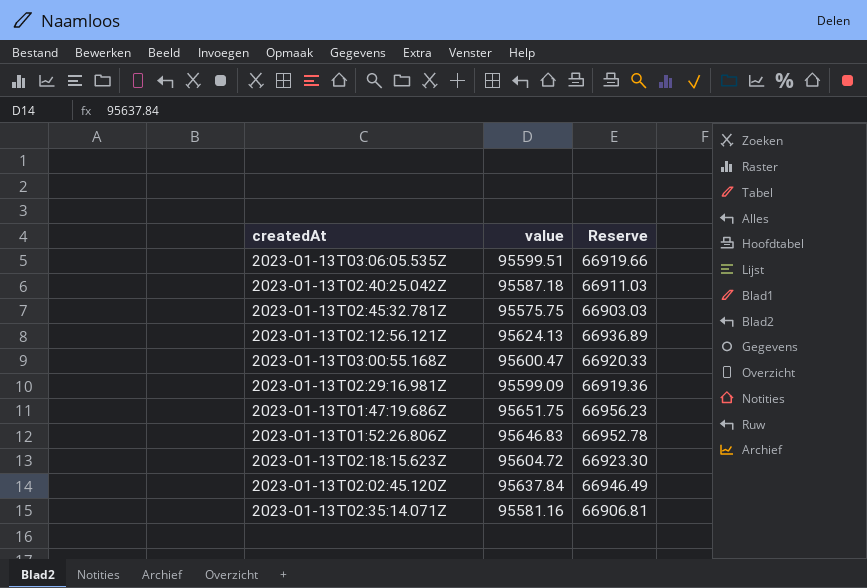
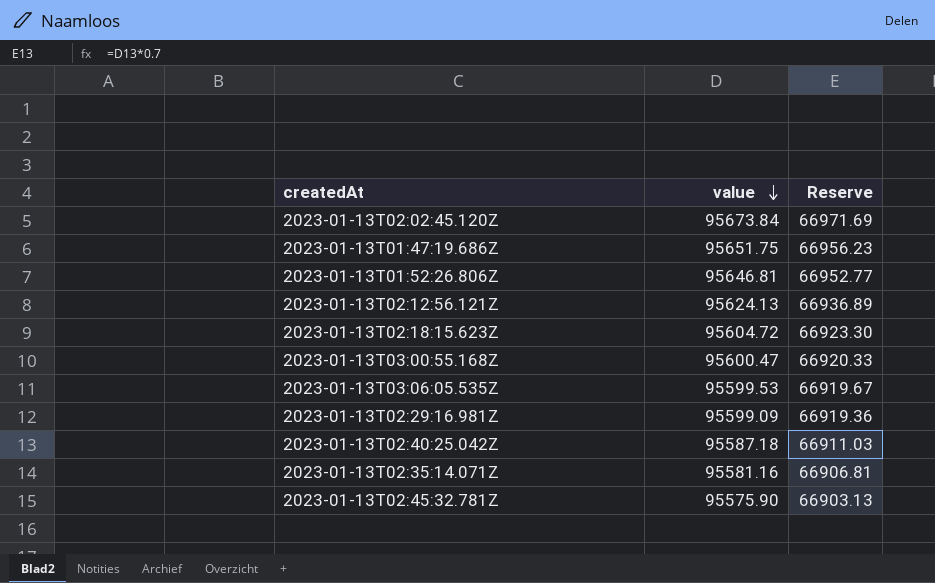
row order: none -> value descending
2023-01-13T02:02:45.120Z | value: 95637.84 -> 95673.84
2023-01-13T02:02:45.120Z | Reserve: 66946.49 -> 66971.69
2023-01-13T01:52:26.806Z | value: 95646.83 -> 95646.81
2023-01-13T01:52:26.806Z | Reserve: 66952.78 -> 66952.77
2023-01-13T03:06:05.535Z | value: 95599.51 -> 95599.53
2023-01-13T03:06:05.535Z | Reserve: 66919.66 -> 66919.67
2023-01-13T02:45:32.781Z | value: 95575.75 -> 95575.90
2023-01-13T02:45:32.781Z | Reserve: 66903.03 -> 66903.13

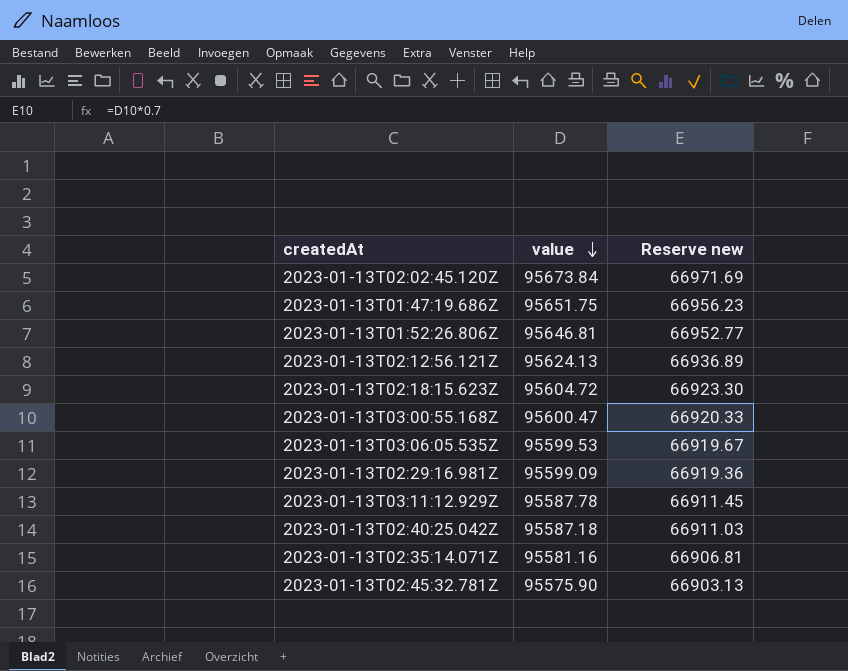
column name: Reserve -> Reserve new
row 2023-01-13T03:11:12.929Z: none -> 95587.78 | 66911.45

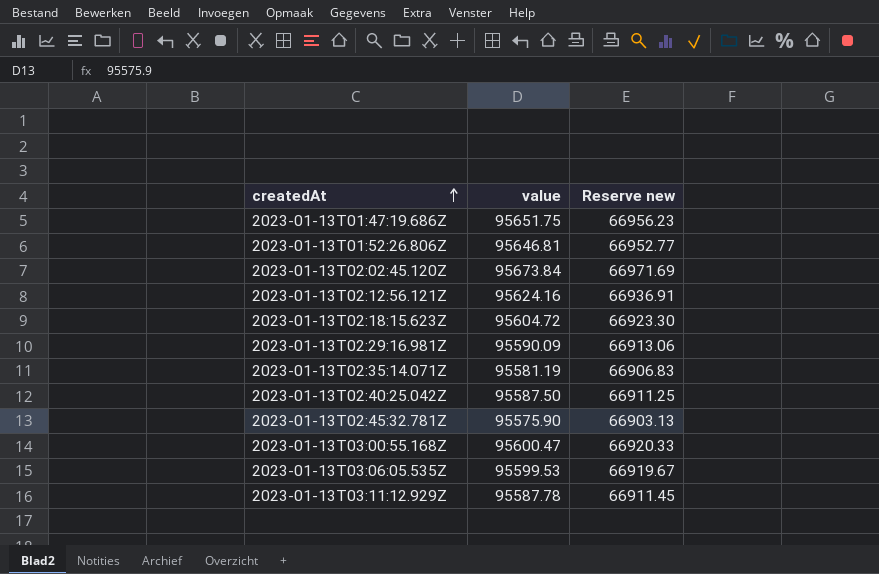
row order: value descending -> createdAt ascending
2023-01-13T02:12:56.121Z | value: 95624.13 -> 95624.16
2023-01-13T02:12:56.121Z | Reserve new: 66936.89 -> 66936.91
2023-01-13T02:29:16.981Z | value: 95599.09 -> 95590.09
2023-01-13T02:29:16.981Z | Reserve new: 66919.36 -> 66913.06
2023-01-13T02:35:14.071Z | value: 95581.16 -> 95581.19
2023-01-13T02:35:14.071Z | Reserve new: 66906.81 -> 66906.83
2023-01-13T02:40:25.042Z | value: 95587.18 -> 95587.50
2023-01-13T02:40:25.042Z | Reserve new: 66911.03 -> 66911.25

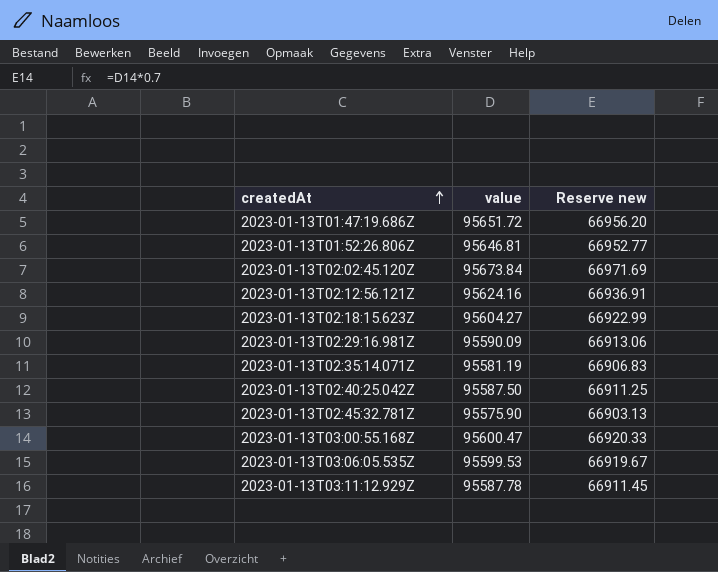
2023-01-13T01:47:19.686Z | value: 95651.75 -> 95651.72
2023-01-13T01:47:19.686Z | Reserve new: 66956.23 -> 66956.20
2023-01-13T02:18:15.623Z | value: 95604.72 -> 95604.27
2023-01-13T02:18:15.623Z | Reserve new: 66923.30 -> 66922.99

